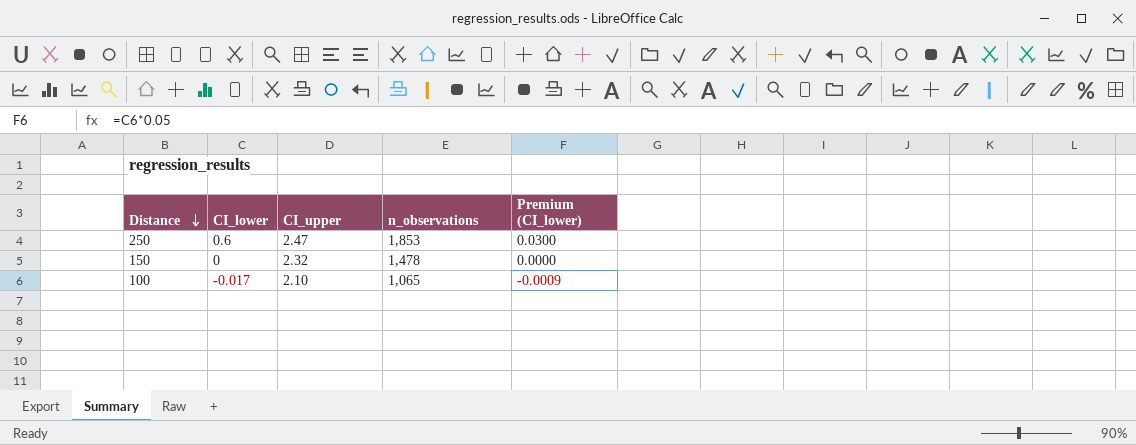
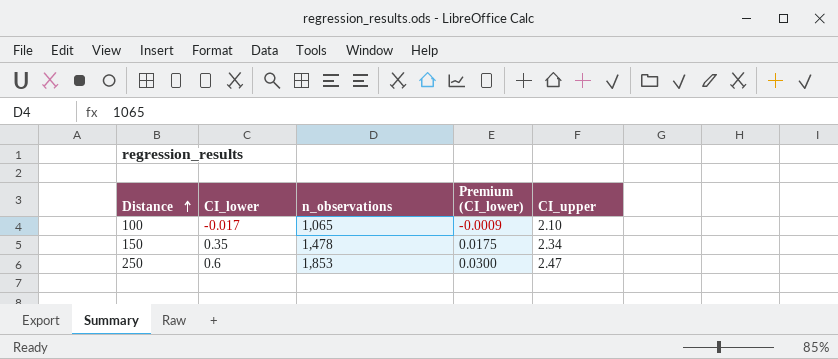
row order: Distance descending -> Distance ascending
column CI_upper | position: 3 -> 5
150 | CI_lower: 0 -> 0.35
150 | Premium (CI_lower): 0.0000 -> 0.0175
150 | CI_upper: 2.32 -> 2.34

